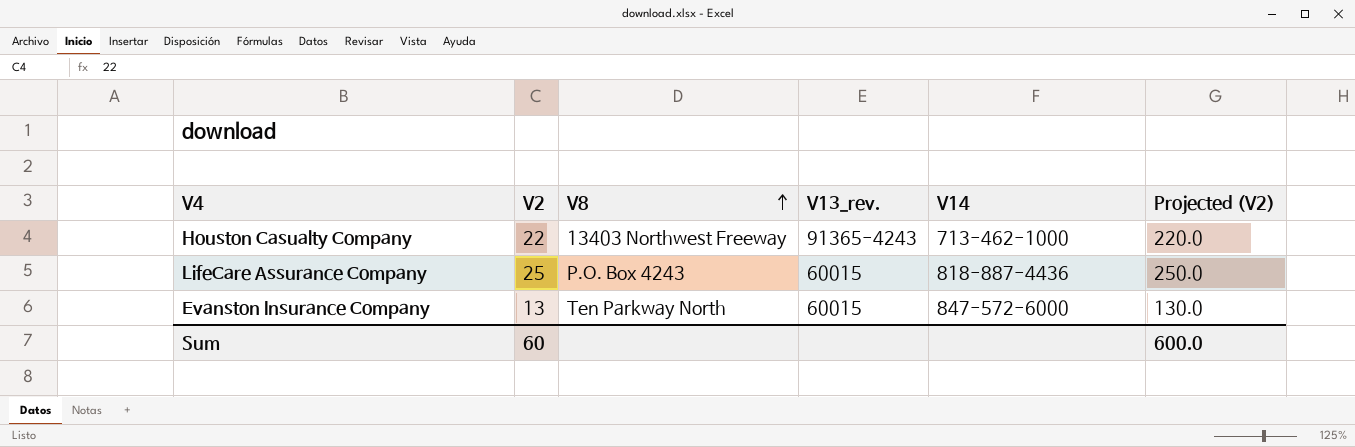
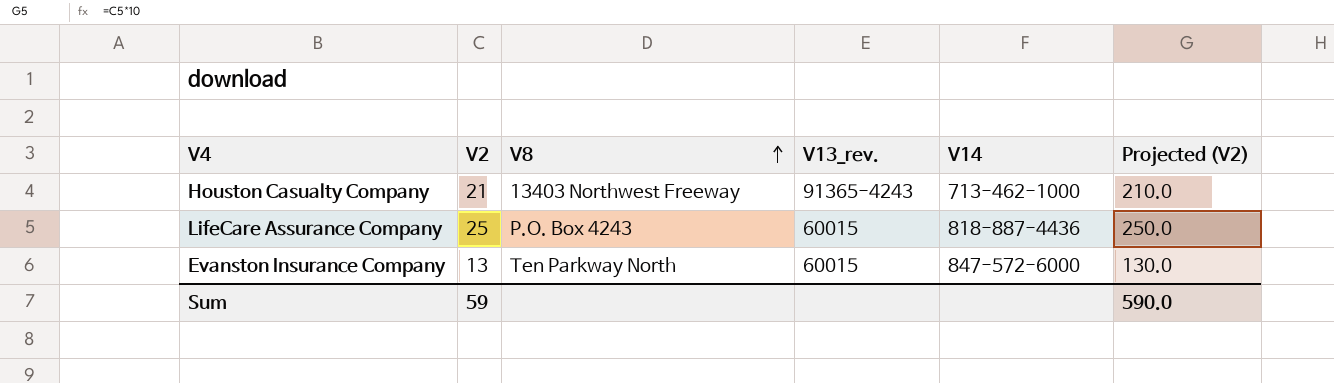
Houston Casualty Company | V2: 22 -> 21
Houston Casualty Company | Projected (V2): 220.0 -> 210.0
Sum | V2: 60 -> 59
Sum | Projected (V2): 600.0 -> 590.0

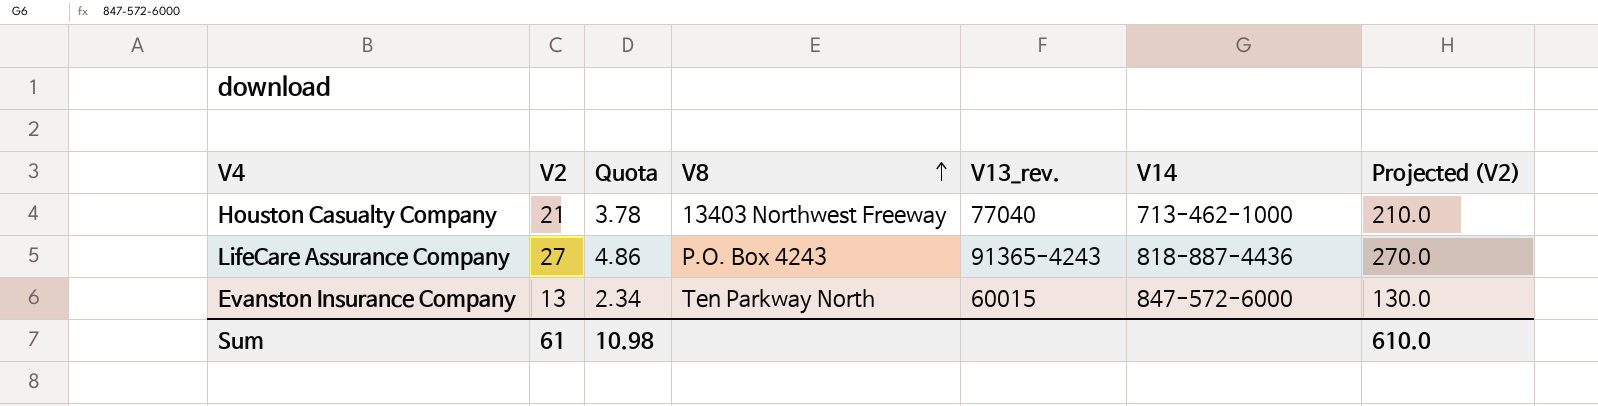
column Quota | formula: none -> [V2] * 0.18
Houston Casualty Company | V13_rev.: 91365-4243 -> 77040
LifeCare Assurance Company | V2: 25 -> 27
LifeCare Assurance Company | V13_rev.: 60015 -> 91365-4243
LifeCare Assurance Company | Projected (V2): 250.0 -> 270.0
Sum | V2: 59 -> 61
Sum | Projected (V2): 590.0 -> 610.0

